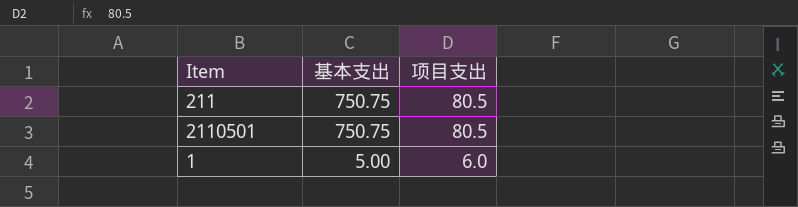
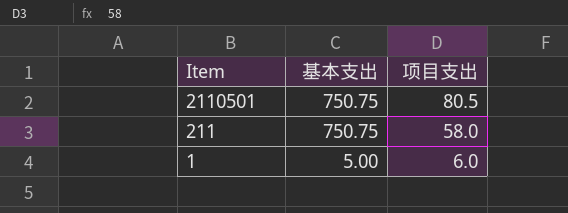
row order: 基本支出 descending -> Item descending
211 | 项目支出: 80.5 -> 58.0

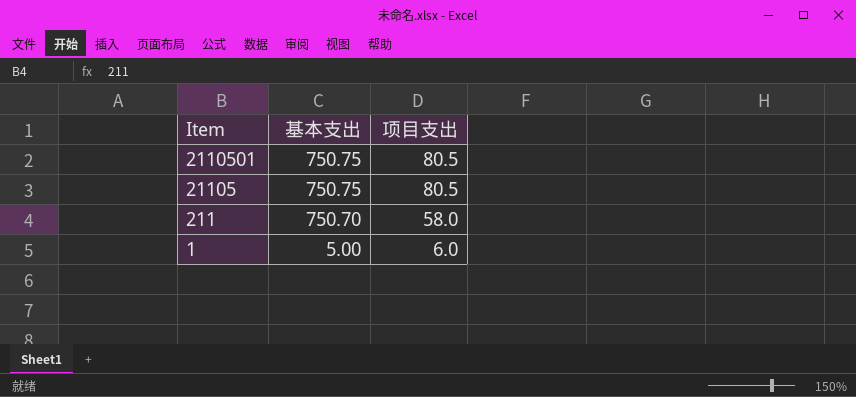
row 21105: none -> 750.75 | 80.5
211 | 基本支出: 750.75 -> 750.70

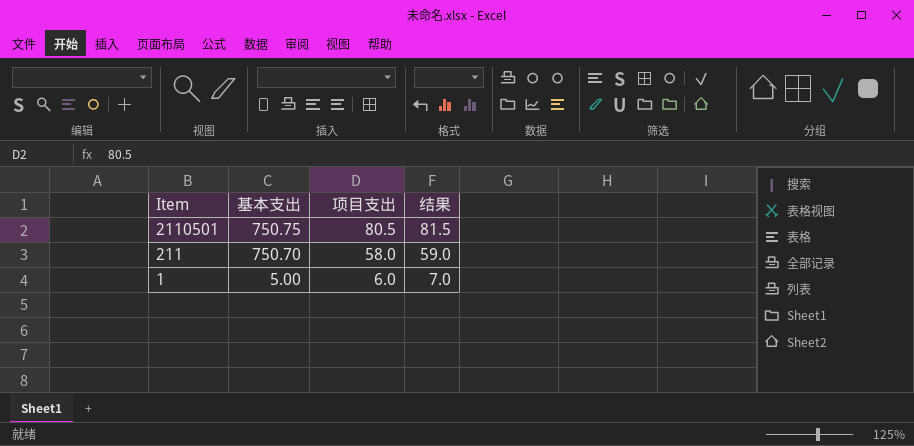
column 结果 | formula: none -> [项目支出] + 1
row 21105: 750.75 | 80.5 -> none

